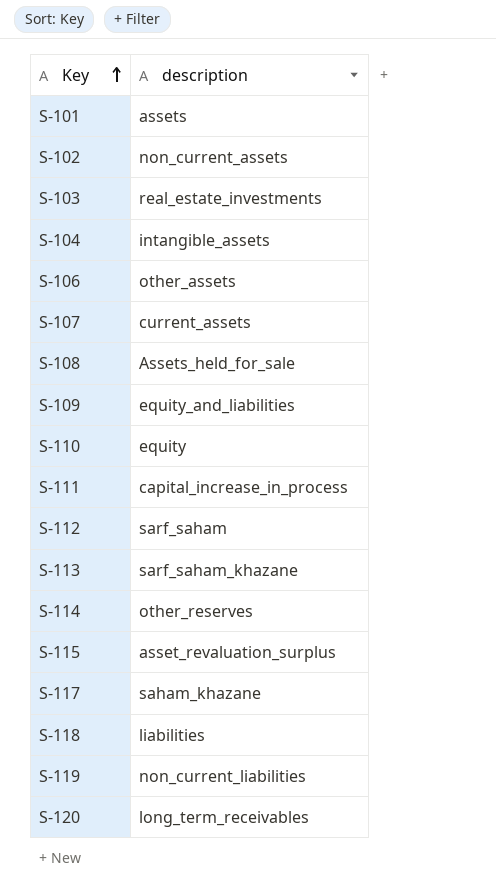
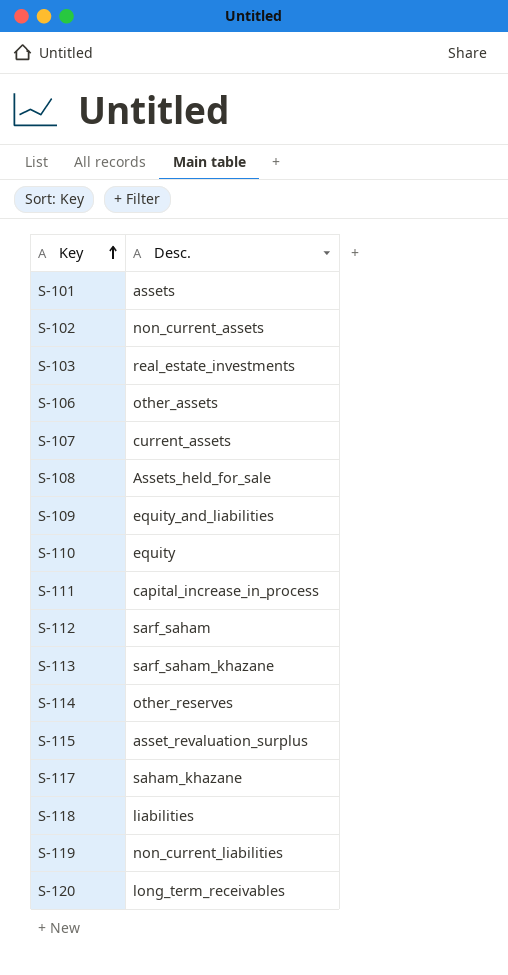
column name: description -> Desc.
row S-104: intangible_assets -> none

